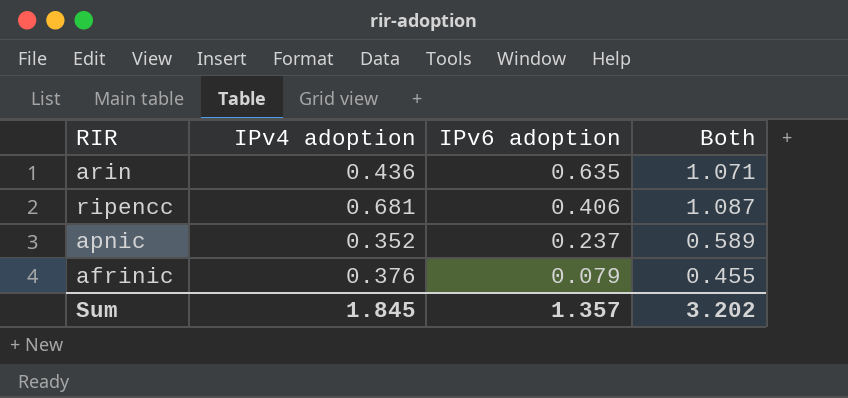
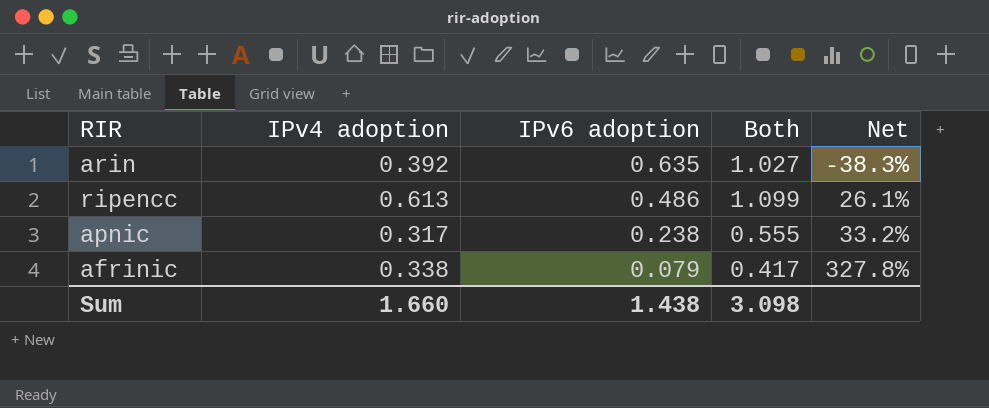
column Net | formula: none -> ([IPv4 adoption] - [IPv6 adoption]) / [IPv6 adoption]
arin | IPv4 adoption: 0.436 -> 0.392
arin | Both: 1.071 -> 1.027
ripencc | IPv4 adoption: 0.681 -> 0.613
ripencc | IPv6 adoption: 0.406 -> 0.486
ripencc | Both: 1.087 -> 1.099
apnic | IPv4 adoption: 0.352 -> 0.317
apnic | IPv6 adoption: 0.237 -> 0.238
apnic | Both: 0.589 -> 0.555
afrinic | IPv4 adoption: 0.376 -> 0.338
afrinic | Both: 0.455 -> 0.417
Sum | IPv4 adoption: 1.845 -> 1.660
Sum | IPv6 adoption: 1.357 -> 1.438
Sum | Both: 3.202 -> 3.098

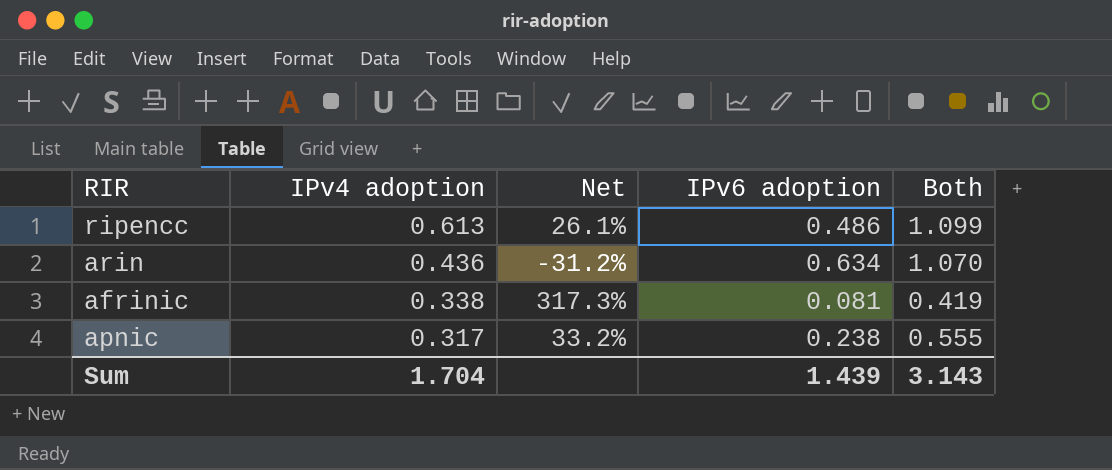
row order: IPv6 adoption descending -> IPv4 adoption descending
column Net | position: 5 -> 3
arin | IPv4 adoption: 0.392 -> 0.436
arin | Net: -38.3% -> -31.2%
arin | IPv6 adoption: 0.635 -> 0.634
arin | Both: 1.027 -> 1.070
afrinic | Net: 327.8% -> 317.3%
afrinic | IPv6 adoption: 0.079 -> 0.081
afrinic | Both: 0.417 -> 0.419
Sum | IPv4 adoption: 1.660 -> 1.704
Sum | IPv6 adoption: 1.438 -> 1.439
Sum | Both: 3.098 -> 3.143

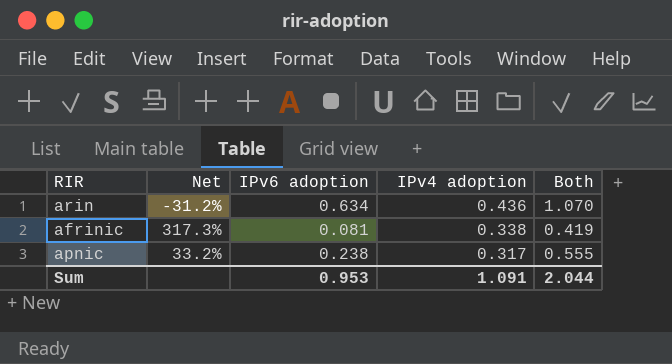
column IPv4 adoption | position: 2 -> 4
row ripencc: 0.613 | 26.1% | 0.486 | 1.099 -> none
Sum | IPv6 adoption: 1.439 -> 0.953
Sum | IPv4 adoption: 1.704 -> 1.091
Sum | Both: 3.143 -> 2.044

